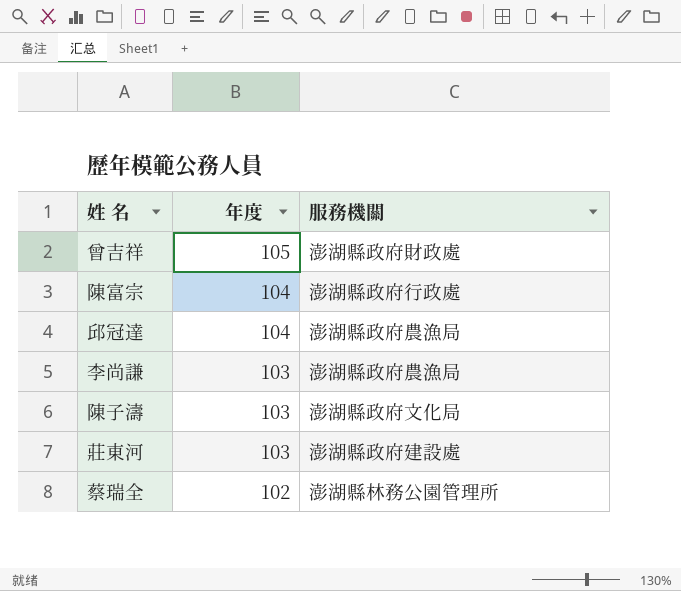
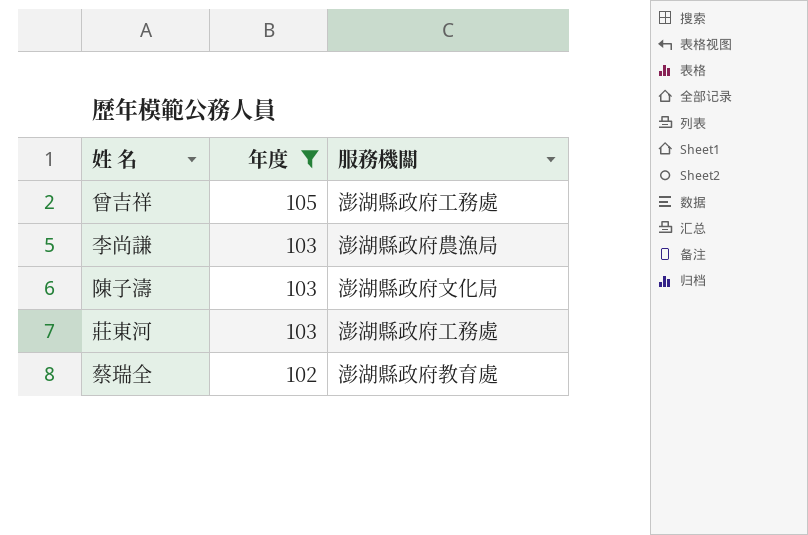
filter: none -> 年度 != 104
曾吉祥 | 服務機關: 澎湖縣政府財政處 -> 澎湖縣政府工務處
莊東河 | 服務機關: 澎湖縣政府建設處 -> 澎湖縣政府工務處
蔡瑞全 | 服務機關: 澎湖縣林務公園管理所 -> 澎湖縣政府教育處

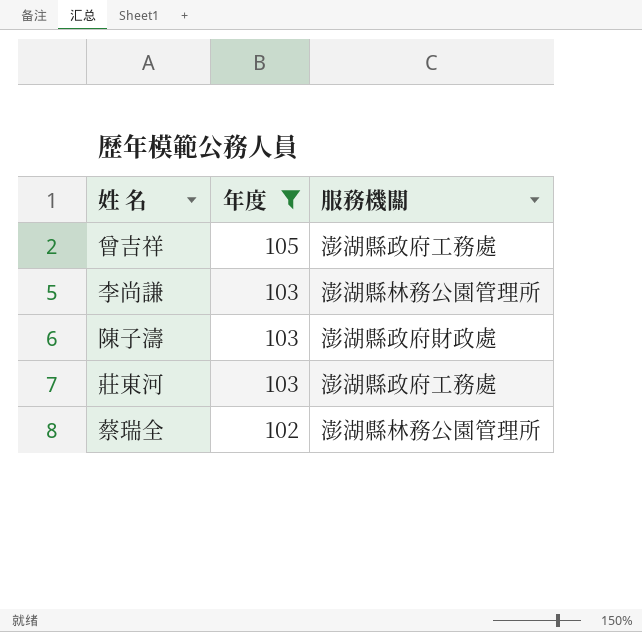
李尚謙 | 服務機關: 澎湖縣政府農漁局 -> 澎湖縣林務公園管理所
陳子濤 | 服務機關: 澎湖縣政府文化局 -> 澎湖縣政府財政處
蔡瑞全 | 服務機關: 澎湖縣政府教育處 -> 澎湖縣林務公園管理所

